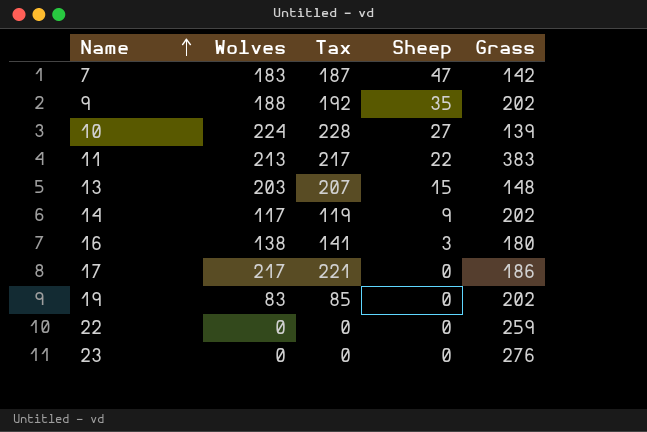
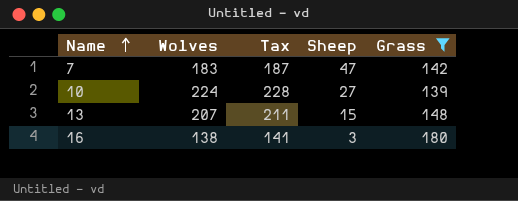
filter: none -> Grass <= 180
13 | Wolves: 203 -> 207
13 | Tax: 207 -> 211

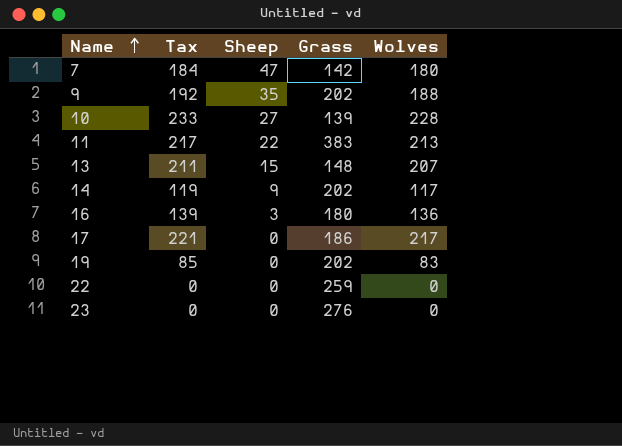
filter: Grass <= 180 -> none
column Wolves | position: 2 -> 5
7 | Tax: 187 -> 184
7 | Wolves: 183 -> 180
10 | Tax: 228 -> 233
10 | Wolves: 224 -> 228
16 | Tax: 141 -> 139
16 | Wolves: 138 -> 136

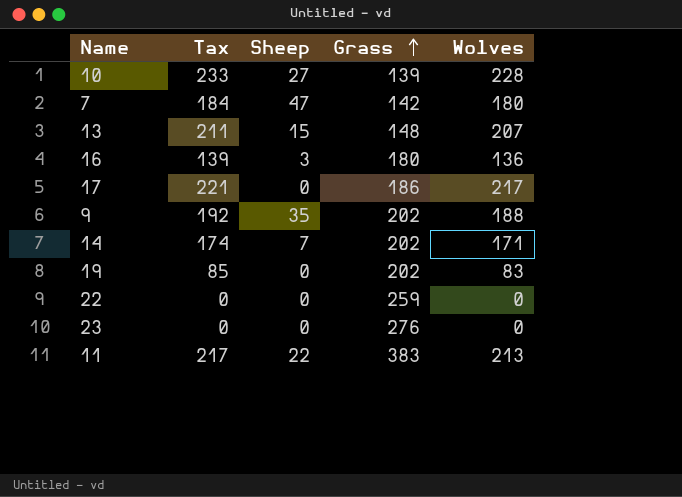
row order: Name ascending -> Grass ascending
14 | Tax: 119 -> 174
14 | Sheep: 9 -> 7
14 | Wolves: 117 -> 171

